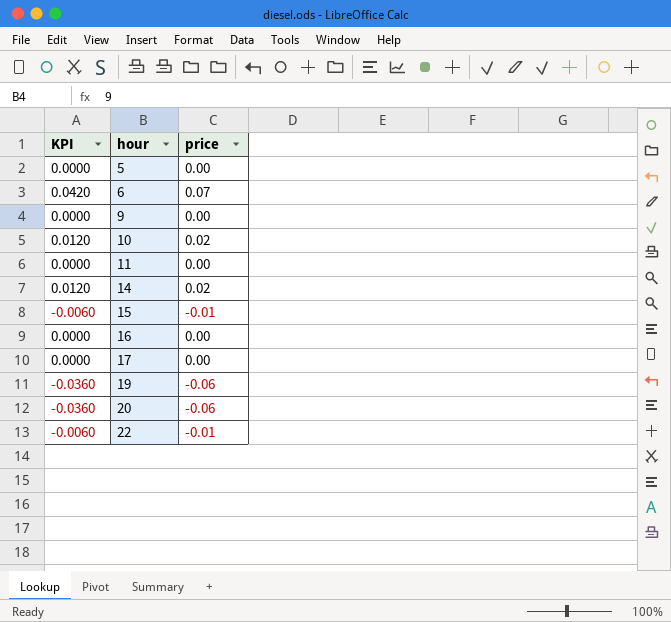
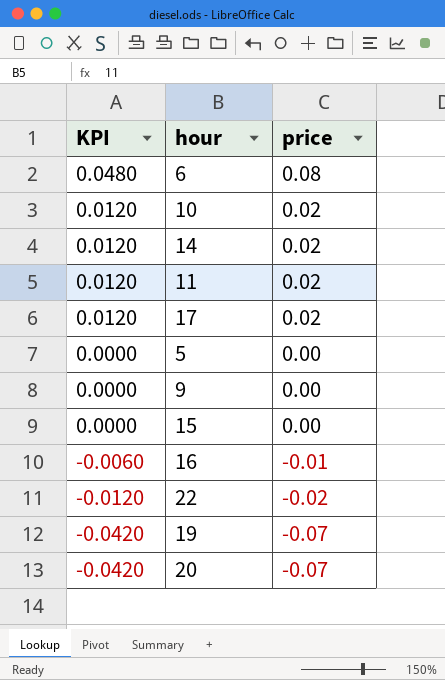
row order: hour ascending -> KPI descending
6 | KPI: 0.0420 -> 0.0480
6 | price: 0.07 -> 0.08
11 | KPI: 0.0000 -> 0.0120
11 | price: 0.00 -> 0.02
17 | KPI: 0.0000 -> 0.0120
17 | price: 0.00 -> 0.02
15 | KPI: -0.0060 -> 0.0000
15 | price: -0.01 -> 0.00
16 | KPI: 0.0000 -> -0.0060
16 | price: 0.00 -> -0.01
22 | KPI: -0.0060 -> -0.0120
22 | price: -0.01 -> -0.02
19 | KPI: -0.0360 -> -0.0420
19 | price: -0.06 -> -0.07
20 | KPI: -0.0360 -> -0.0420
20 | price: -0.06 -> -0.07

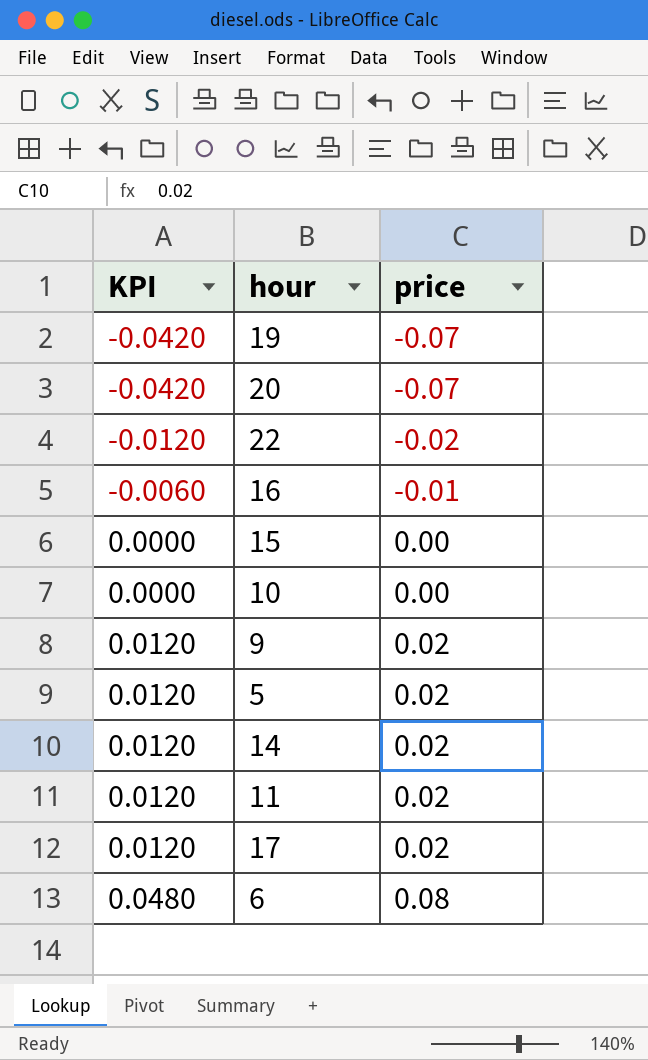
row order: KPI descending -> KPI ascending
10 | KPI: 0.0120 -> 0.0000
10 | price: 0.02 -> 0.00
9 | KPI: 0.0000 -> 0.0120
9 | price: 0.00 -> 0.02
5 | KPI: 0.0000 -> 0.0120
5 | price: 0.00 -> 0.02

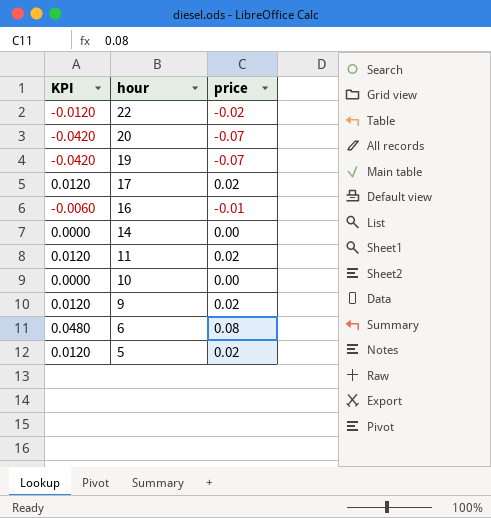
row order: KPI ascending -> hour descending
row 15: 0.0000 | 0.00 -> none
14 | KPI: 0.0120 -> 0.0000
14 | price: 0.02 -> 0.00

